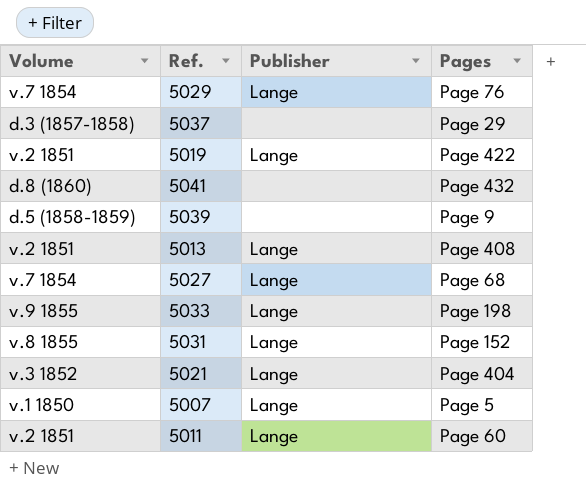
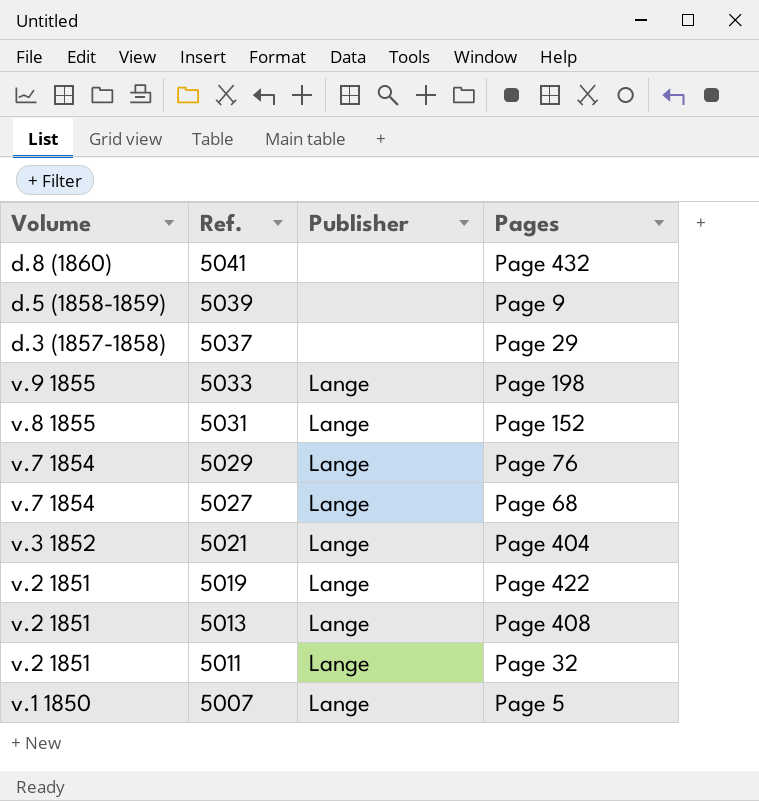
row order: none -> Ref. descending
5011 | Pages: Page 60 -> Page 32

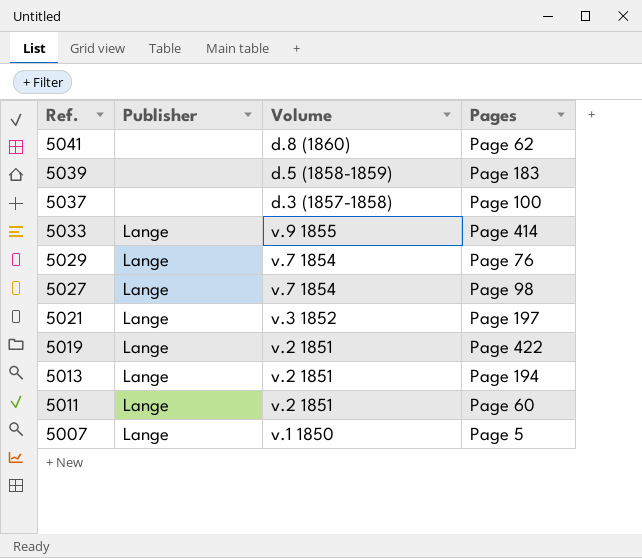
column Volume | position: 1 -> 3
row 5031: v.8 1855 | Lange | Page 152 -> none
5041 | Pages: Page 432 -> Page 62
5039 | Pages: Page 9 -> Page 183
5037 | Pages: Page 29 -> Page 100
5033 | Pages: Page 198 -> Page 414
5027 | Pages: Page 68 -> Page 98
5021 | Pages: Page 404 -> Page 197
5013 | Pages: Page 408 -> Page 194
5011 | Pages: Page 32 -> Page 60

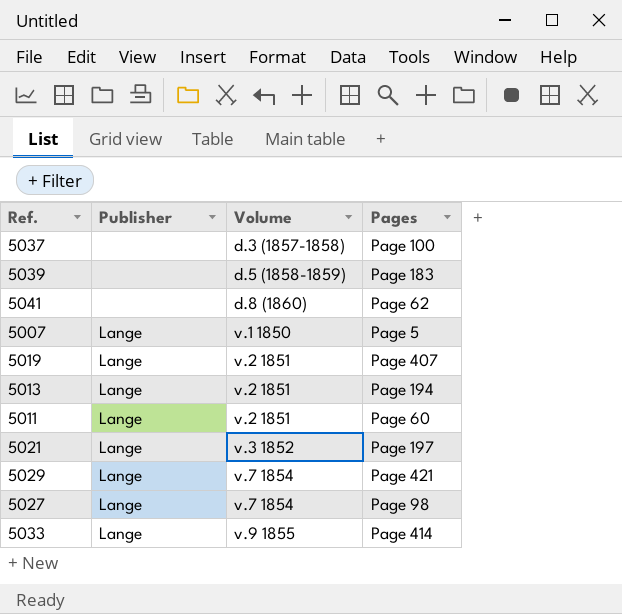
row order: Ref. descending -> Volume ascending
5019 | Pages: Page 422 -> Page 407
5029 | Pages: Page 76 -> Page 421

